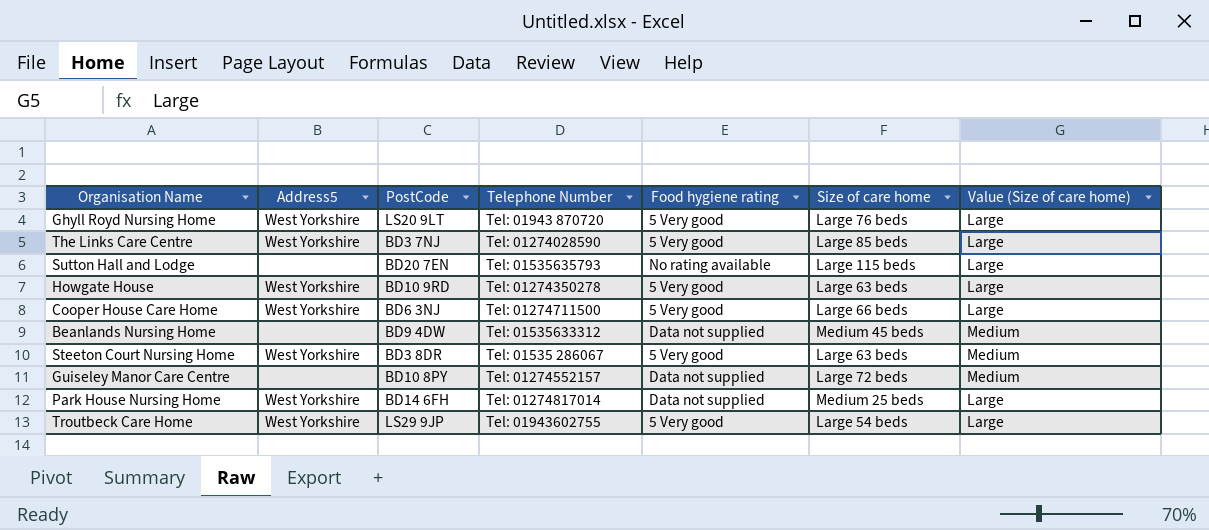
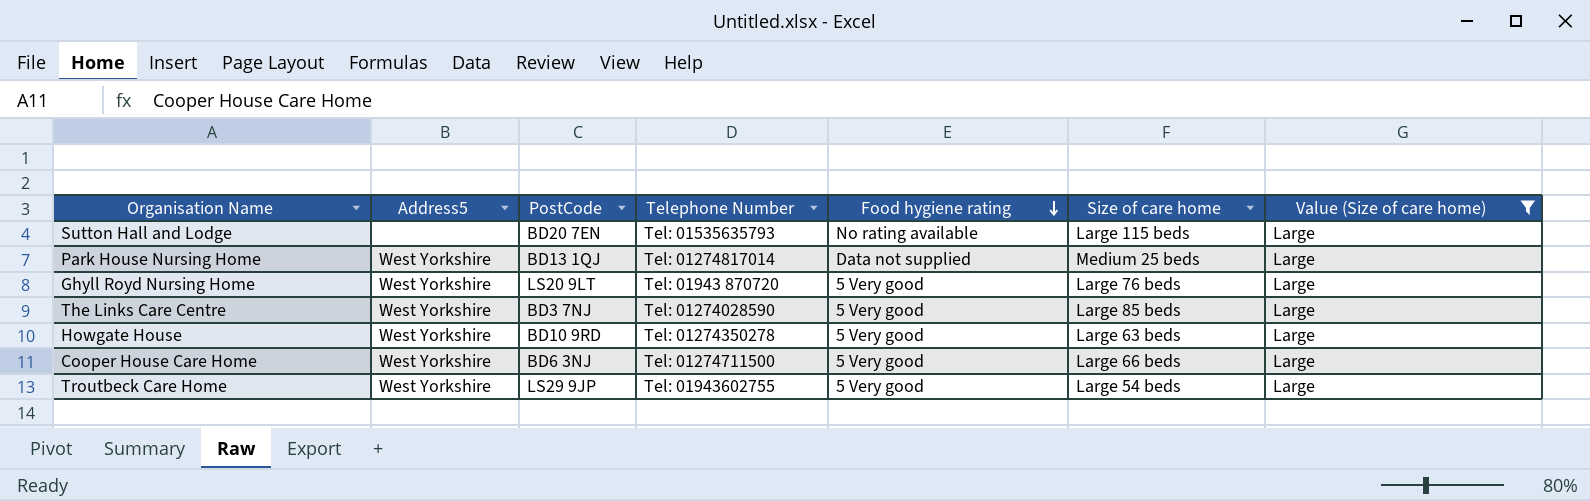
filter: none -> Value (Size of care home) = Large
row order: none -> Food hygiene rating descending
Park House Nursing Home | PostCode: BD14 6FH -> BD13 1QJ

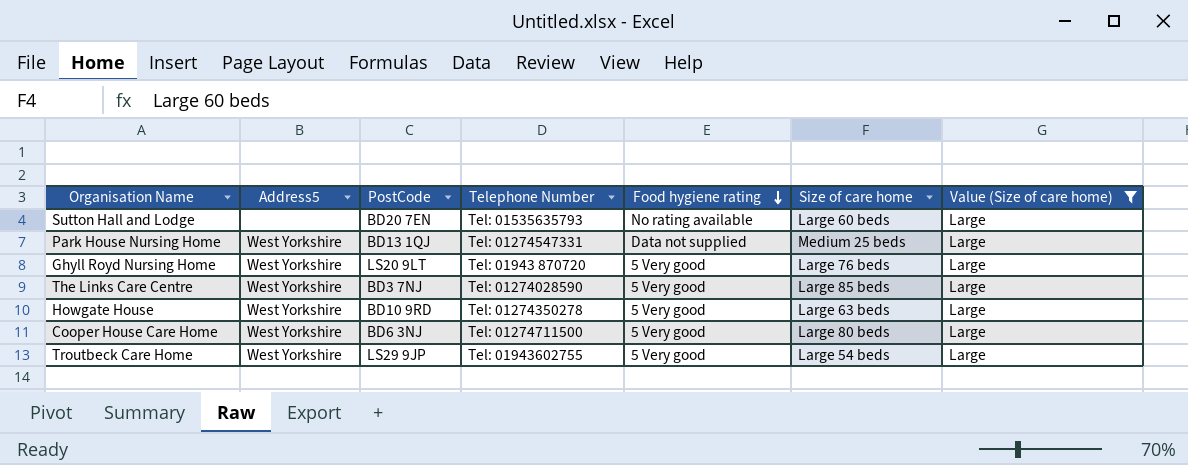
Sutton Hall and Lodge | Size of care home: Large 115 beds -> Large 60 beds
Park House Nursing Home | Telephone Number: Tel: 01274817014 -> Tel: 01274547331
Cooper House Care Home | Size of care home: Large 66 beds -> Large 80 beds

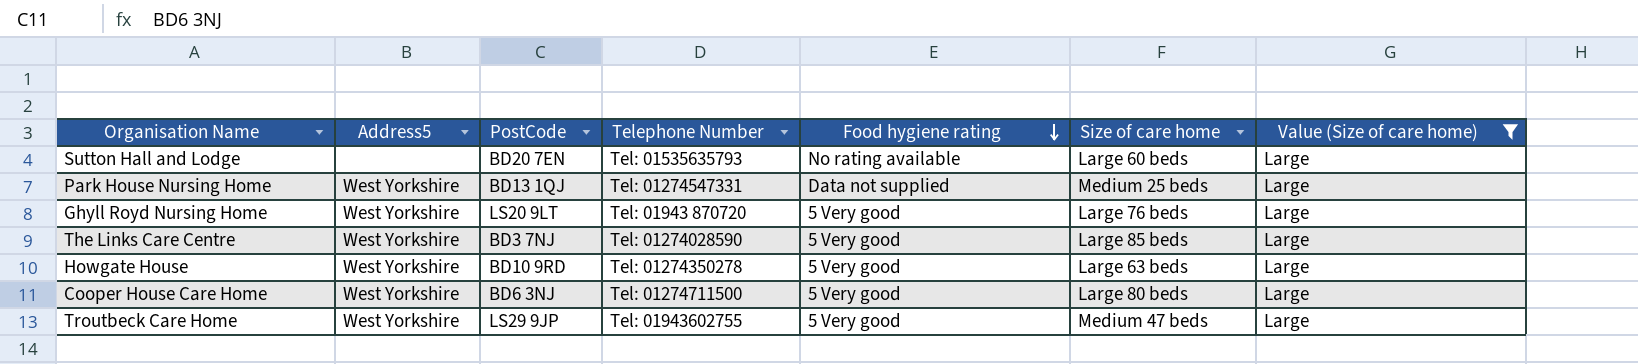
Troutbeck Care Home | Size of care home: Large 54 beds -> Medium 47 beds

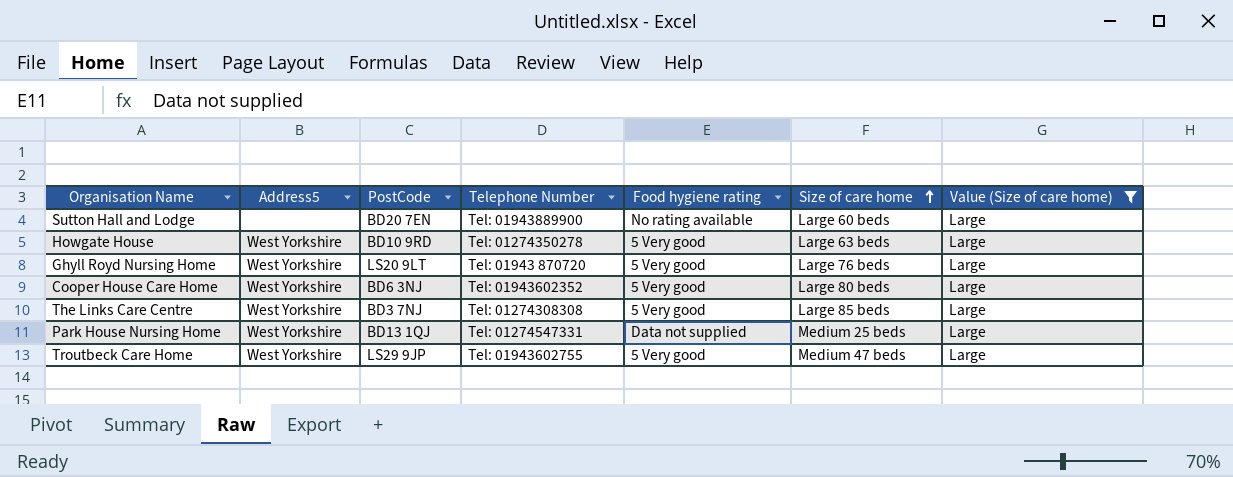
row order: Food hygiene rating descending -> Size of care home ascending
Sutton Hall and Lodge | Telephone Number: Tel: 01535635793 -> Tel: 01943889900
Cooper House Care Home | Telephone Number: Tel: 01274711500 -> Tel: 01943602352
The Links Care Centre | Telephone Number: Tel: 01274028590 -> Tel: 01274308308

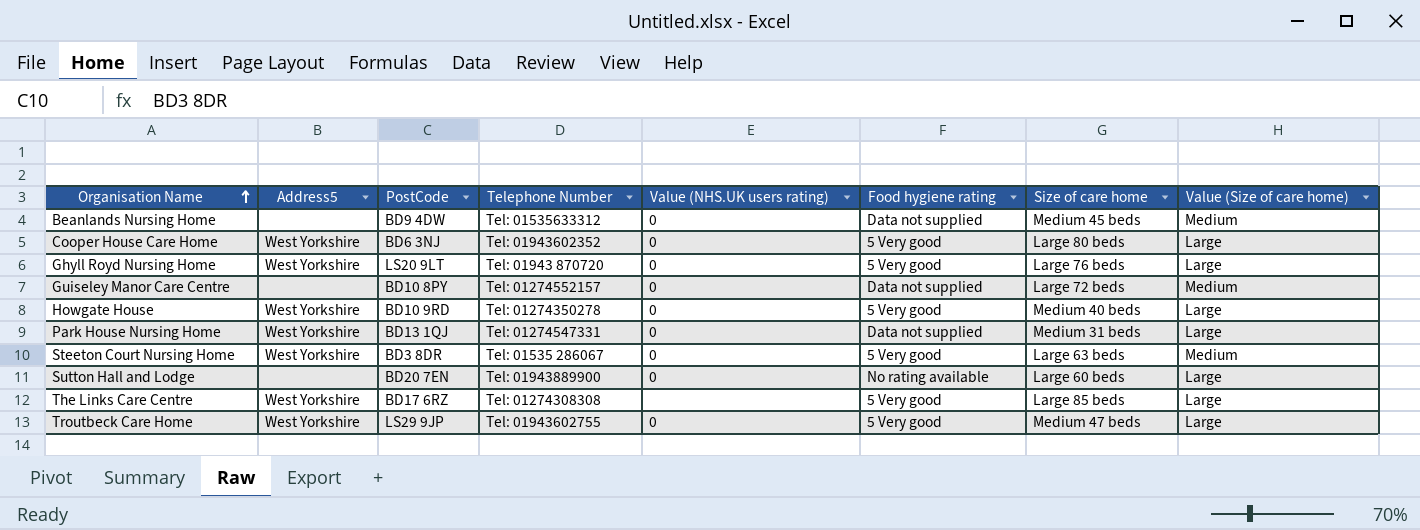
filter: Value (Size of care home) = Large -> none
row order: Size of care home ascending -> Organisation Name ascending
column Value (NHS.UK users rating) | position: none -> 5
Howgate House | Size of care home: Large 63 beds -> Medium 40 beds
Park House Nursing Home | Size of care home: Medium 25 beds -> Medium 31 beds
The Links Care Centre | PostCode: BD3 7NJ -> BD17 6RZ

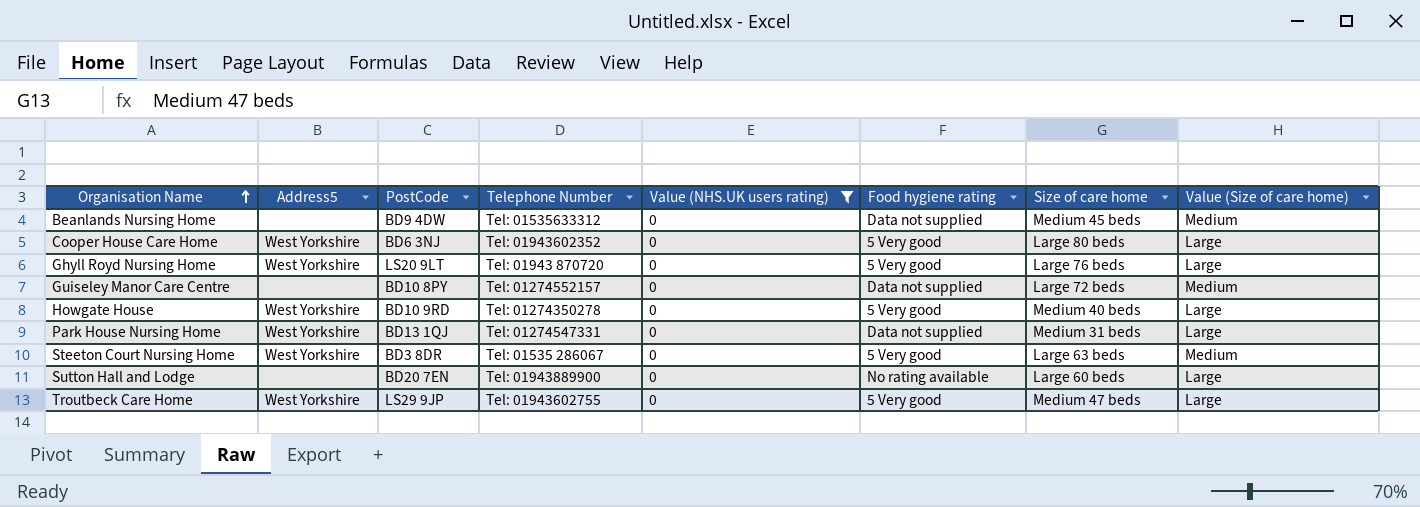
filter: none -> Value (NHS.UK users rating) = 0

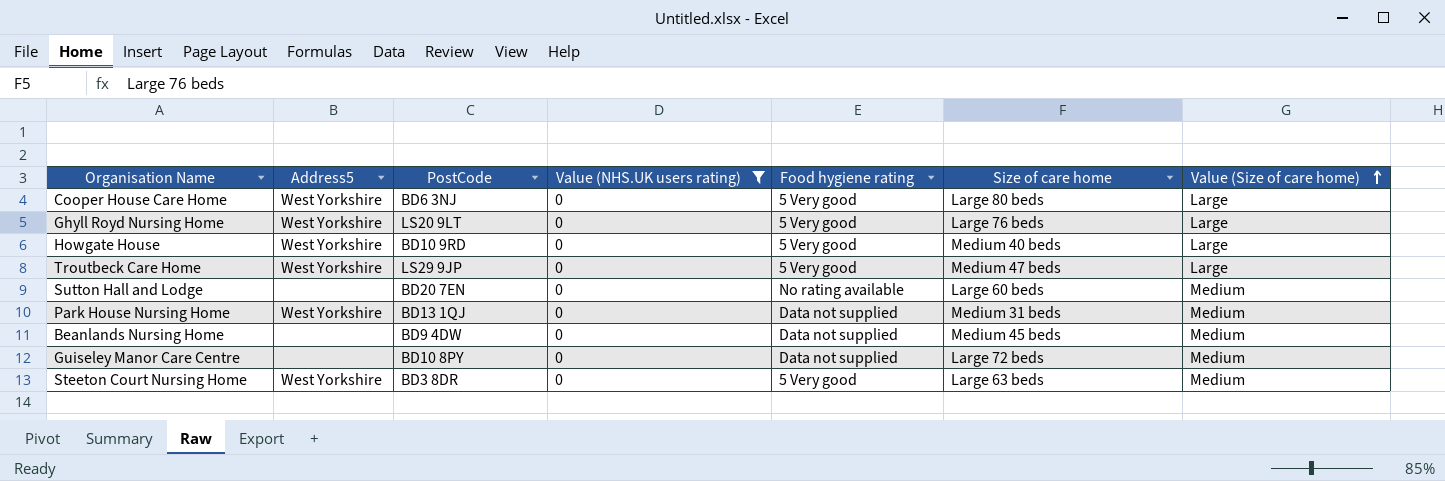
row order: Organisation Name ascending -> Value (Size of care home) ascending
column Telephone Number | position: 4 -> none
Sutton Hall and Lodge | Value (Size of care home): Large -> Medium
Park House Nursing Home | Value (Size of care home): Large -> Medium

